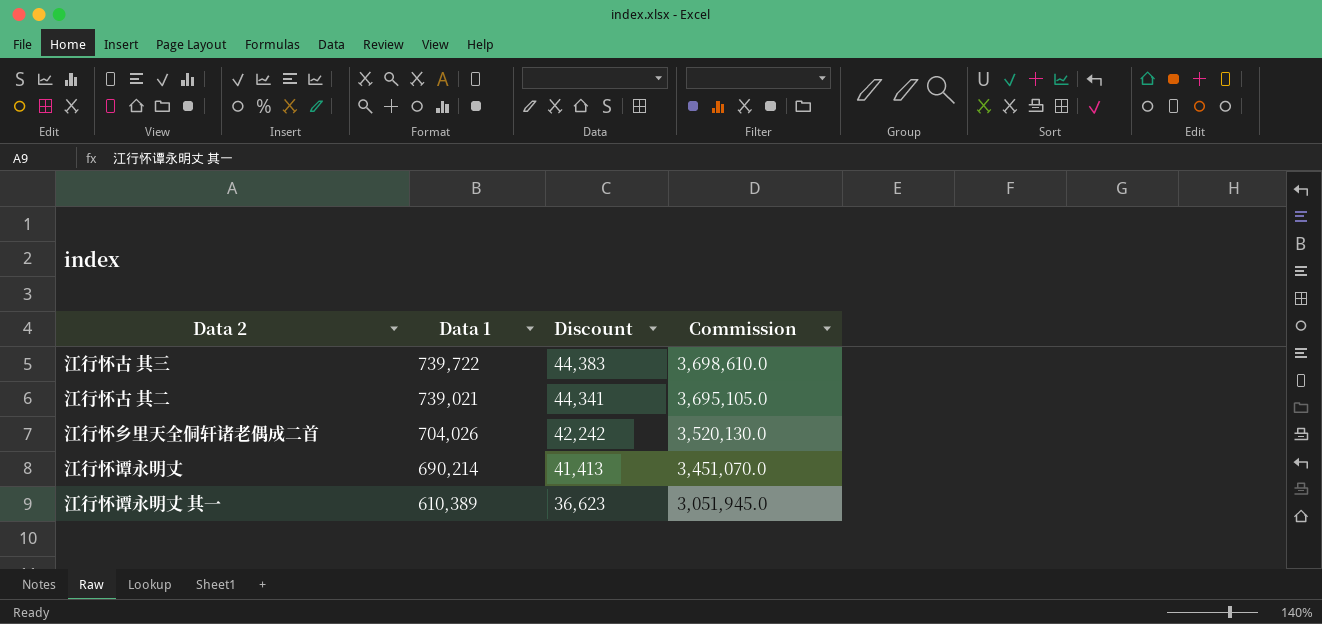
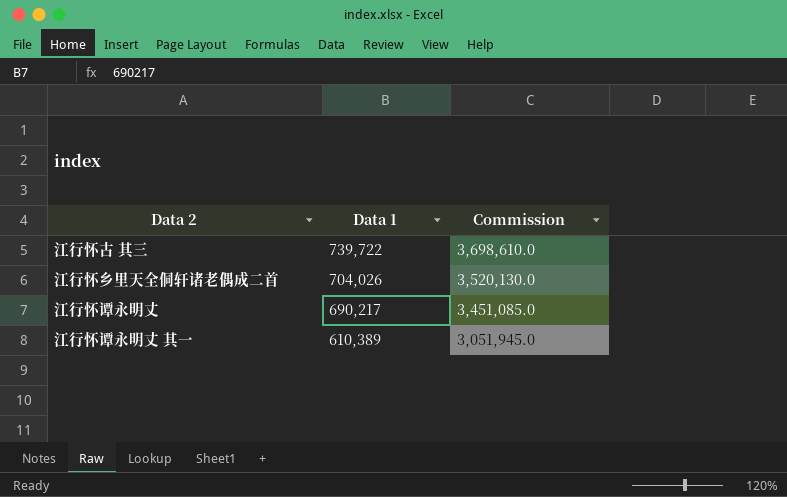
column Discount | formula: [Data 1] * 0.06 -> none
row 江行怀古 其二: 739,021 | 44,341 | 3,695,105.0 -> none
江行怀谭永明丈 | Data 1: 690,214 -> 690,217
江行怀谭永明丈 | Commission: 3,451,070.0 -> 3,451,085.0

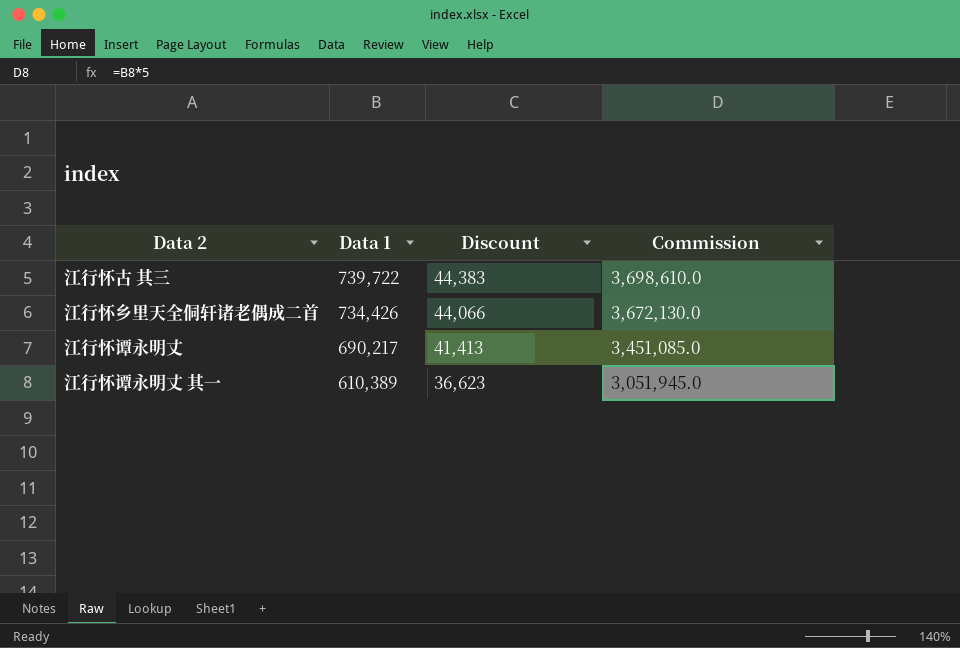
column Discount | formula: none -> [Data 1] * 0.06
江行怀乡里天全侗轩诸老偶成二首 | Data 1: 704,026 -> 734,426
江行怀乡里天全侗轩诸老偶成二首 | Commission: 3,520,130.0 -> 3,672,130.0

